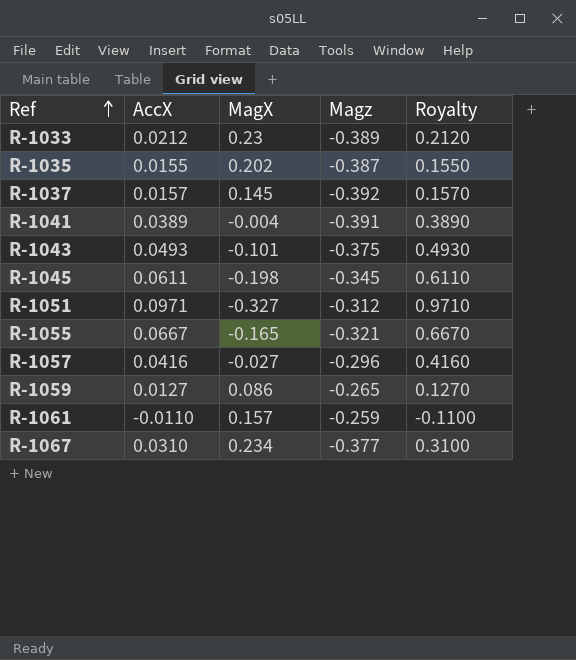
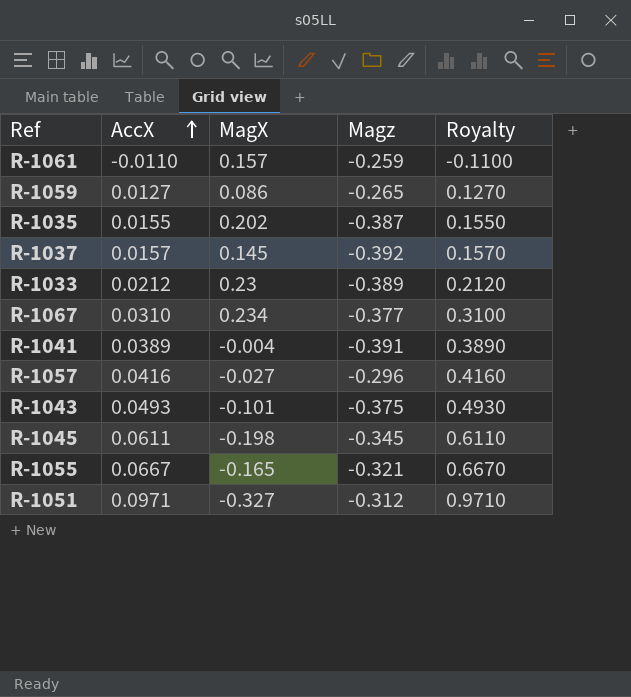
row order: Ref ascending -> AccX ascending

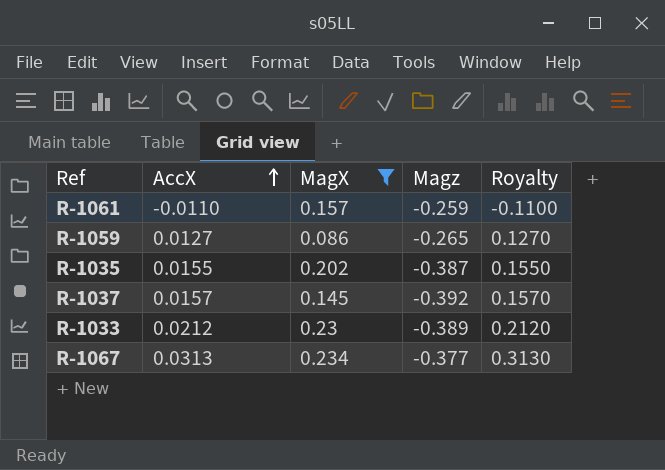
filter: none -> MagX >= 0.086
R-1067 | AccX: 0.0310 -> 0.0313
R-1067 | Royalty: 0.3100 -> 0.3130

